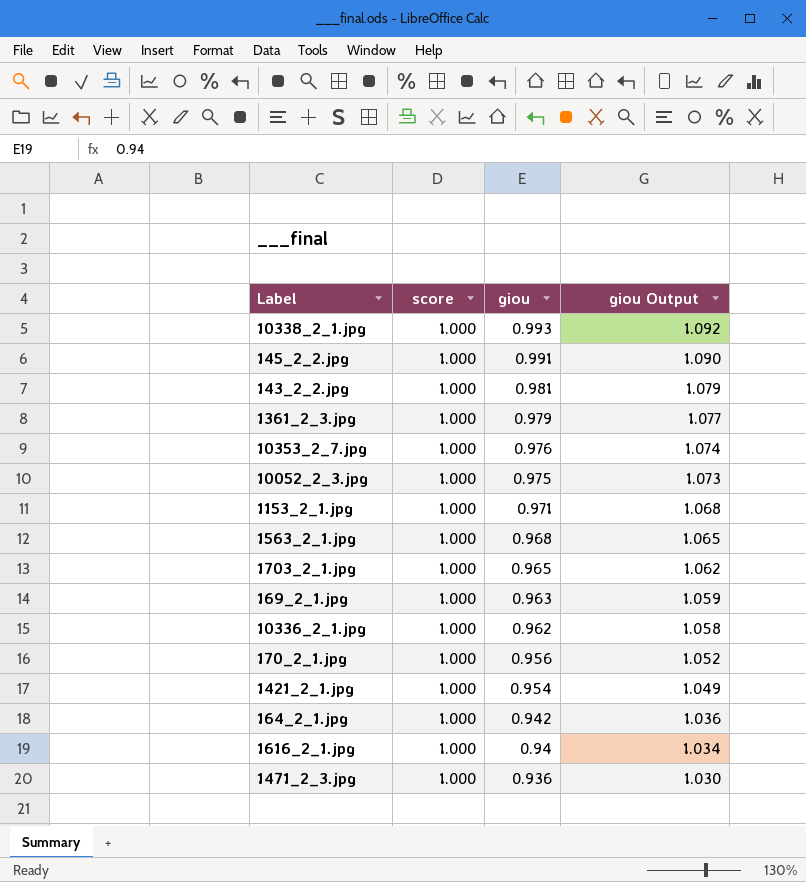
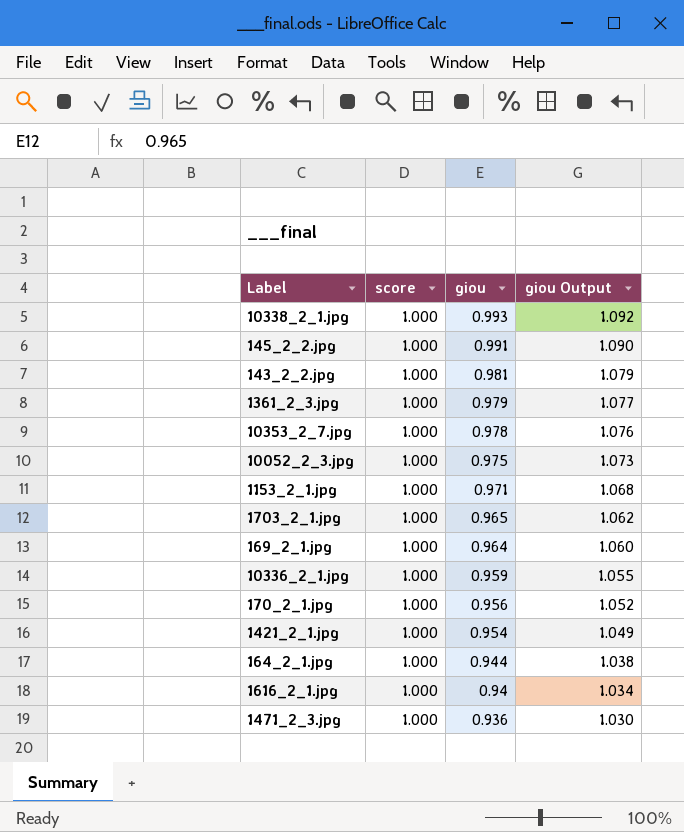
row 1563_2_1.jpg: 1.000 | 0.968 | 1.065 -> none
10353_2_7.jpg | giou: 0.976 -> 0.978
10353_2_7.jpg | giou Output: 1.074 -> 1.076
169_2_1.jpg | giou: 0.963 -> 0.964
169_2_1.jpg | giou Output: 1.059 -> 1.060
10336_2_1.jpg | giou: 0.962 -> 0.959
10336_2_1.jpg | giou Output: 1.058 -> 1.055
164_2_1.jpg | giou: 0.942 -> 0.944
164_2_1.jpg | giou Output: 1.036 -> 1.038

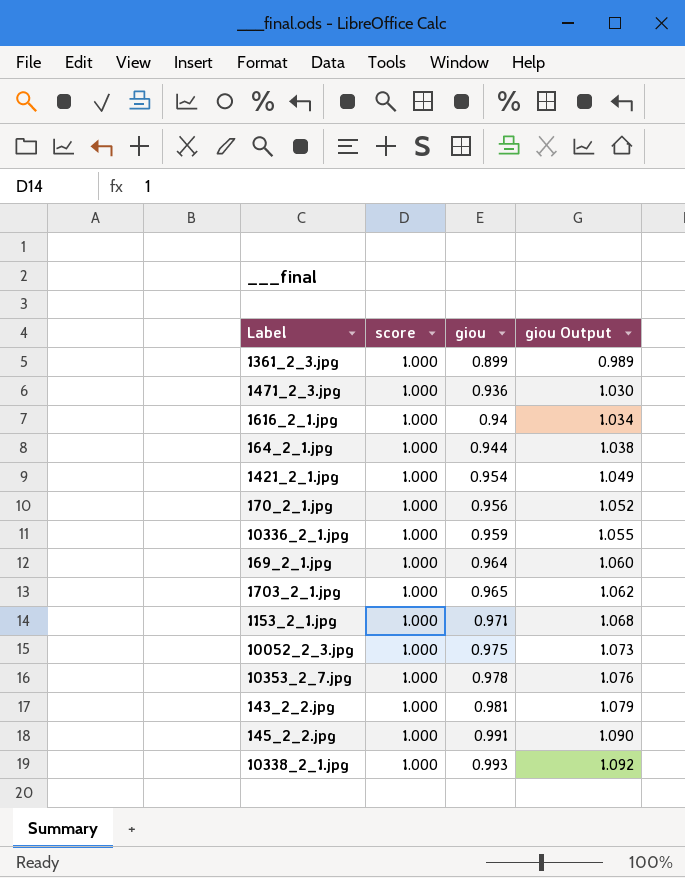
row order: giou descending -> giou ascending
1361_2_3.jpg | giou: 0.979 -> 0.899
1361_2_3.jpg | giou Output: 1.077 -> 0.989

